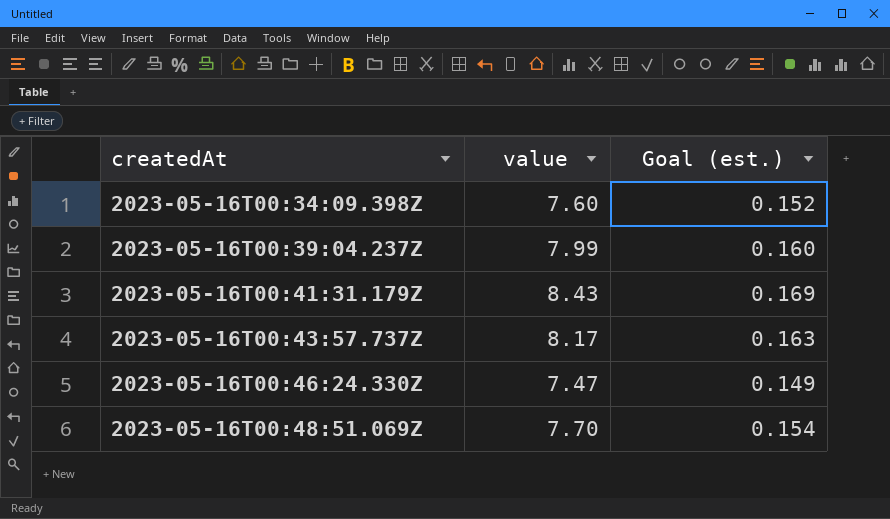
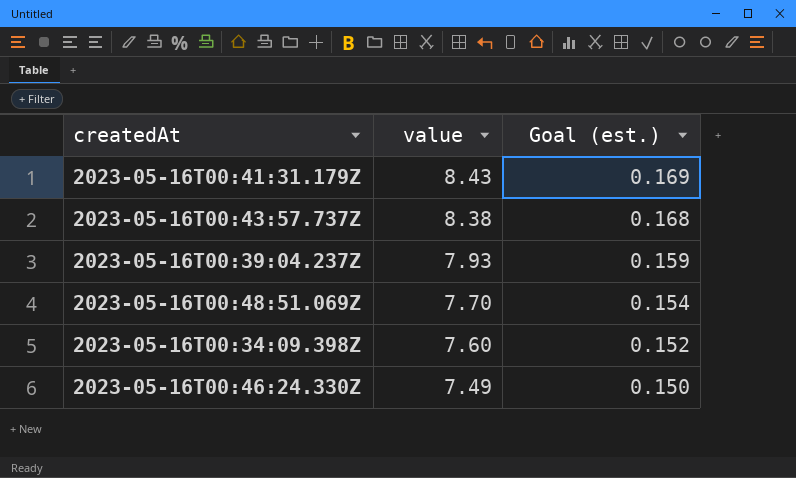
row order: createdAt ascending -> value descending
2023-05-16T00:43:57.737Z | value: 8.17 -> 8.38
2023-05-16T00:43:57.737Z | Goal (est.): 0.163 -> 0.168
2023-05-16T00:39:04.237Z | value: 7.99 -> 7.93
2023-05-16T00:39:04.237Z | Goal (est.): 0.160 -> 0.159
2023-05-16T00:46:24.330Z | value: 7.47 -> 7.49
2023-05-16T00:46:24.330Z | Goal (est.): 0.149 -> 0.150

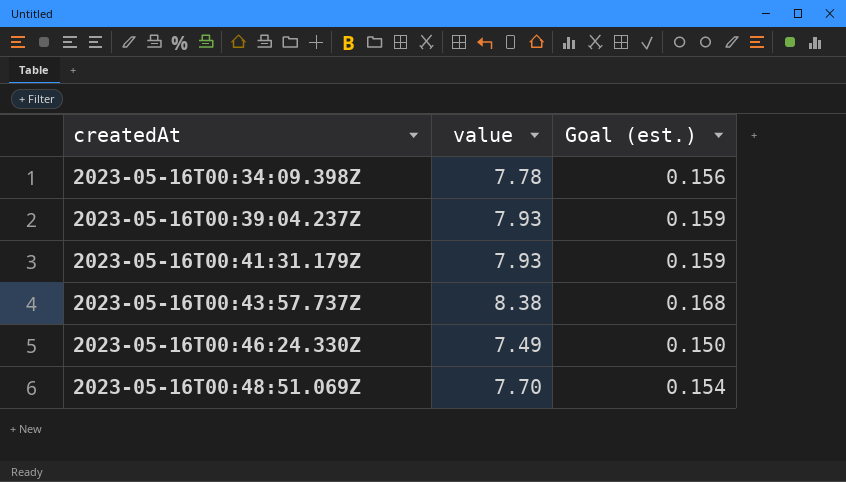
row order: value descending -> createdAt ascending
2023-05-16T00:34:09.398Z | value: 7.60 -> 7.78
2023-05-16T00:34:09.398Z | Goal (est.): 0.152 -> 0.156
2023-05-16T00:41:31.179Z | value: 8.43 -> 7.93
2023-05-16T00:41:31.179Z | Goal (est.): 0.169 -> 0.159

